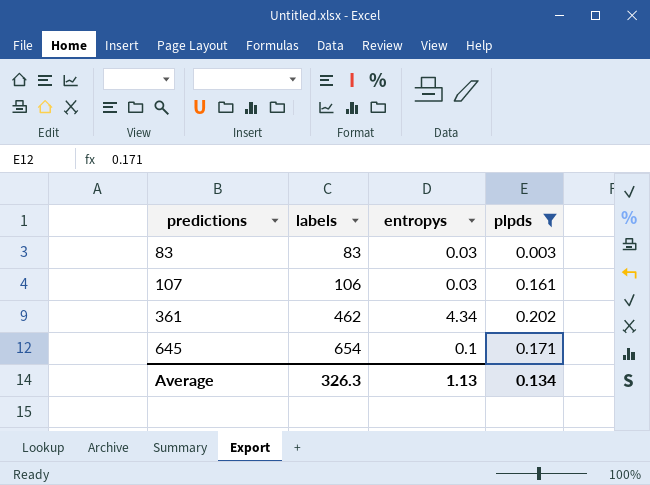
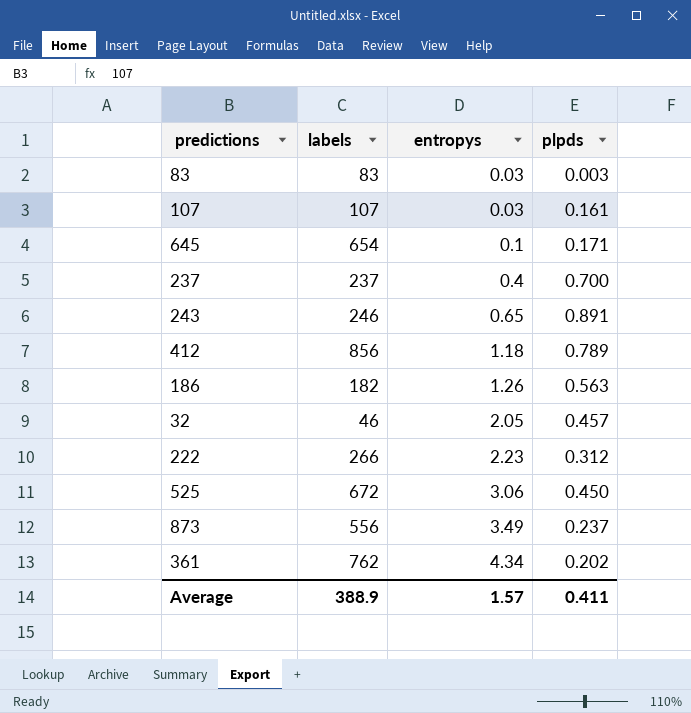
filter: plpds <= 0.202 -> none
row order: predictions ascending -> entropys ascending
107 | labels: 106 -> 107
361 | labels: 462 -> 762
Average | labels: 326.3 -> 388.9
Average | entropys: 1.13 -> 1.57
Average | plpds: 0.134 -> 0.411

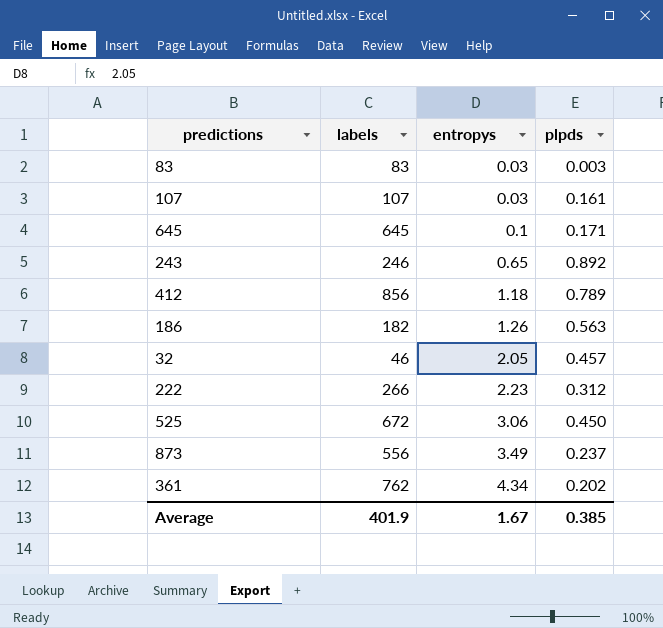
row 237: 237 | 0.4 | 0.700 -> none
645 | labels: 654 -> 645
243 | plpds: 0.891 -> 0.892
Average | labels: 388.9 -> 401.9
Average | entropys: 1.57 -> 1.67
Average | plpds: 0.411 -> 0.385

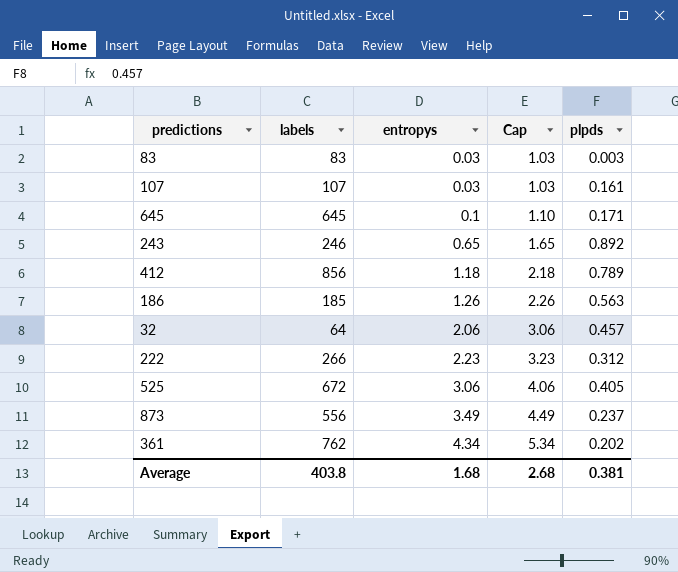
column Cap | formula: none -> [entropys] + 1
186 | labels: 182 -> 185
32 | labels: 46 -> 64
32 | entropys: 2.05 -> 2.06
525 | plpds: 0.450 -> 0.405
Average | labels: 401.9 -> 403.8
Average | entropys: 1.67 -> 1.68
Average | plpds: 0.385 -> 0.381

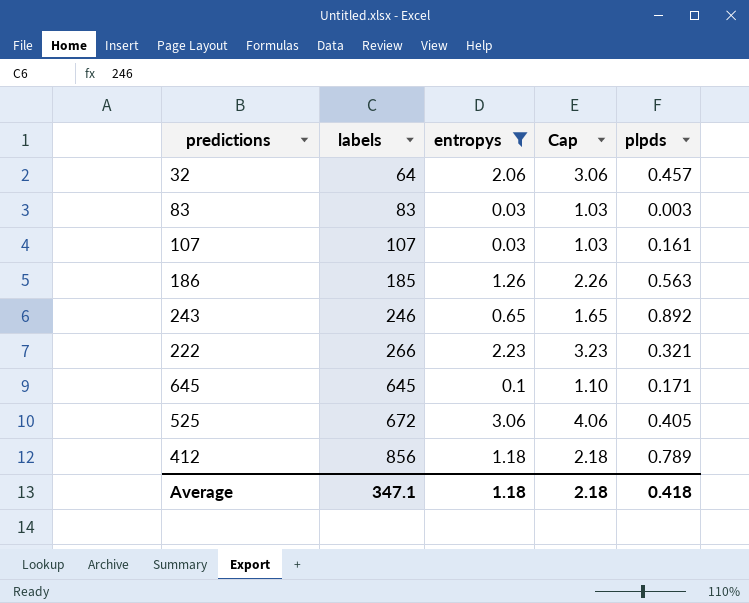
filter: none -> entropys <= 3.06
row order: entropys ascending -> labels ascending
222 | plpds: 0.312 -> 0.321
Average | labels: 403.8 -> 347.1
Average | entropys: 1.68 -> 1.18
Average | Cap: 2.68 -> 2.18
Average | plpds: 0.381 -> 0.418

